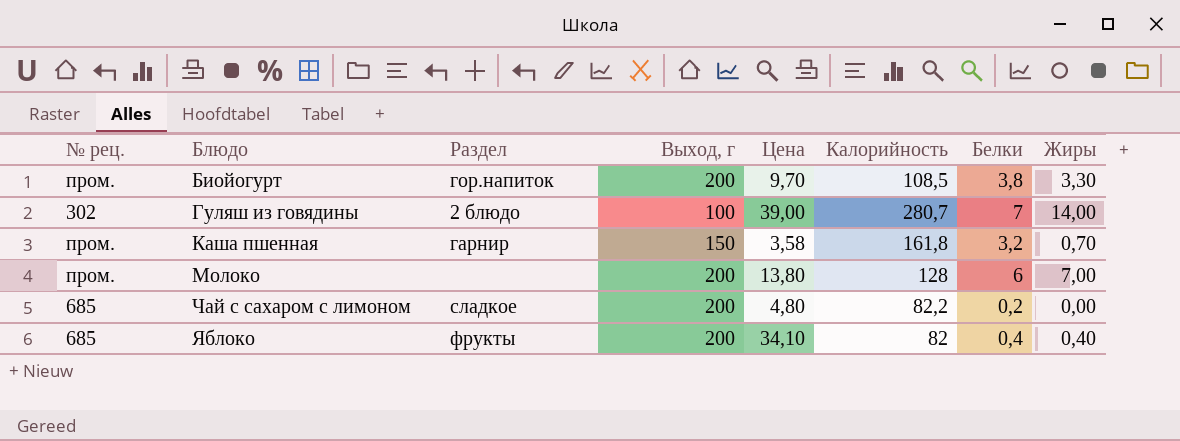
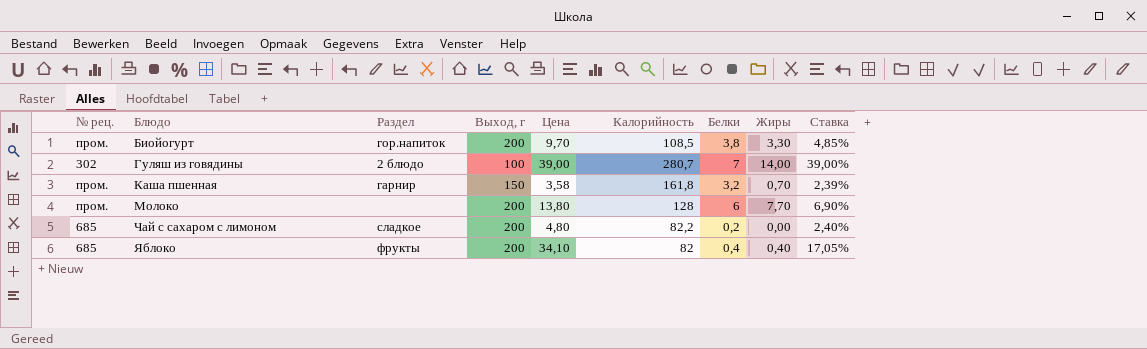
column Ставка | formula: none -> [Цена] / [Выход, г]
Молоко | Жиры: 7,00 -> 7,70

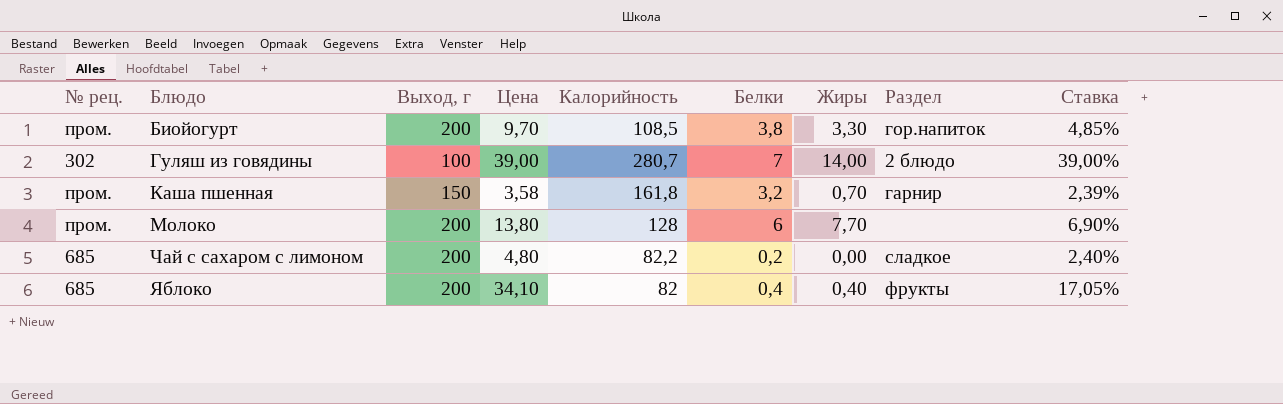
column Раздел | position: 3 -> 8

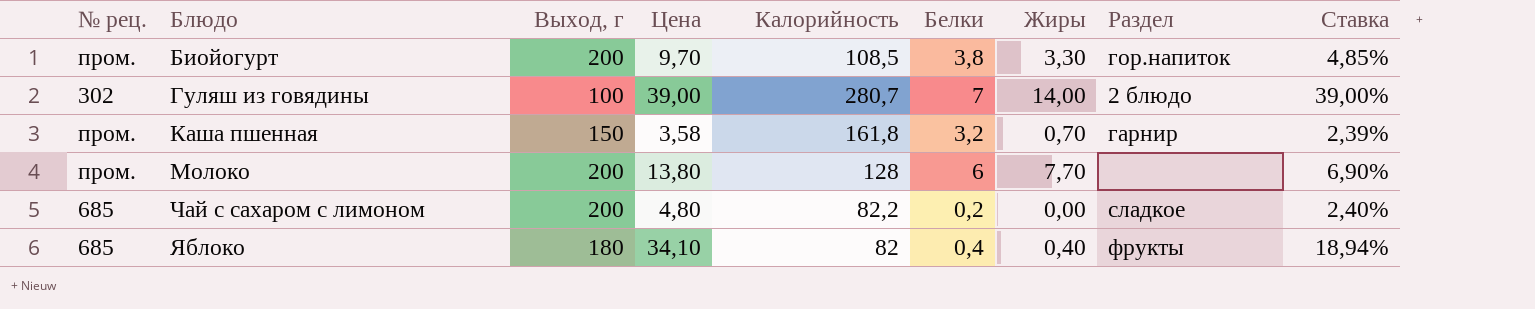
Яблоко | Выход, г: 200 -> 180
Яблоко | Ставка: 17,05% -> 18,94%

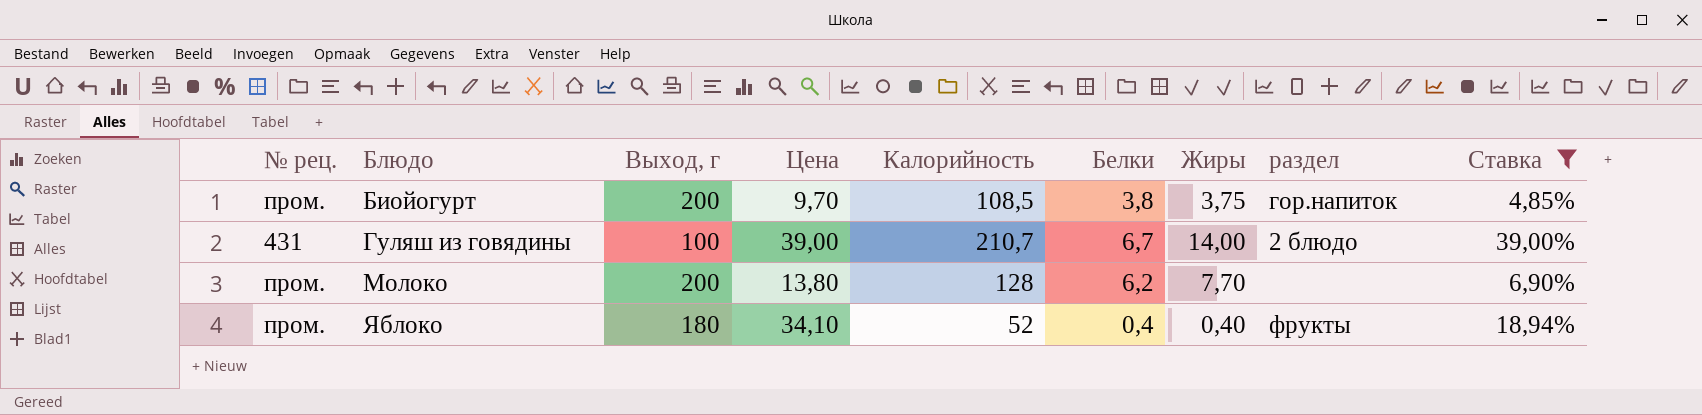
filter: none -> Ставка >= 4,85%
column name: Раздел -> раздел
Биойогурт | Жиры: 3,30 -> 3,75
Гуляш из говядины | № рец.: 302 -> 431
Гуляш из говядины | Калорийность: 280,7 -> 210,7
Гуляш из говядины | Белки: 7 -> 6,7
Молоко | Белки: 6 -> 6,2
Яблоко | № рец.: 685 -> пром.
Яблоко | Калорийность: 82 -> 52

